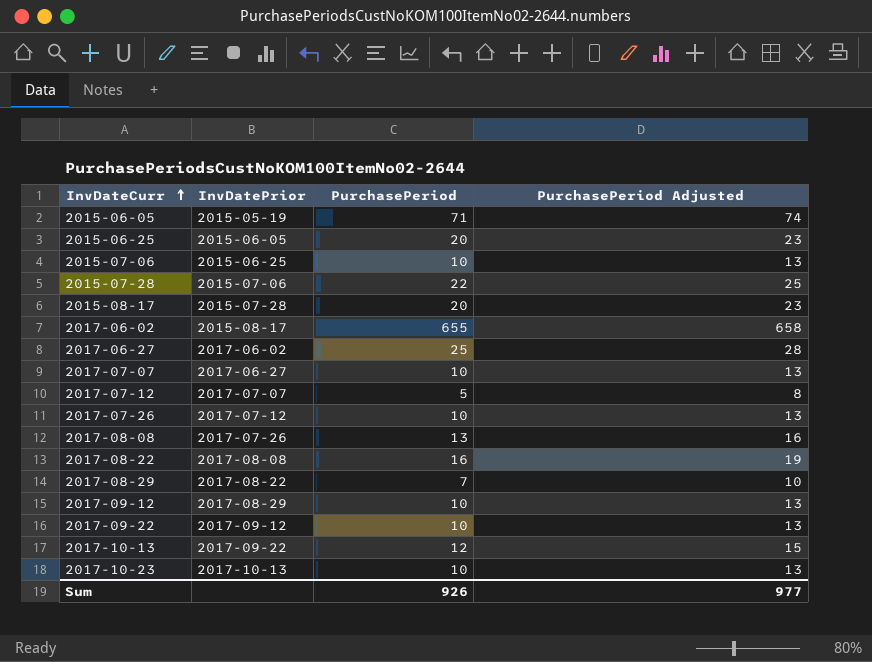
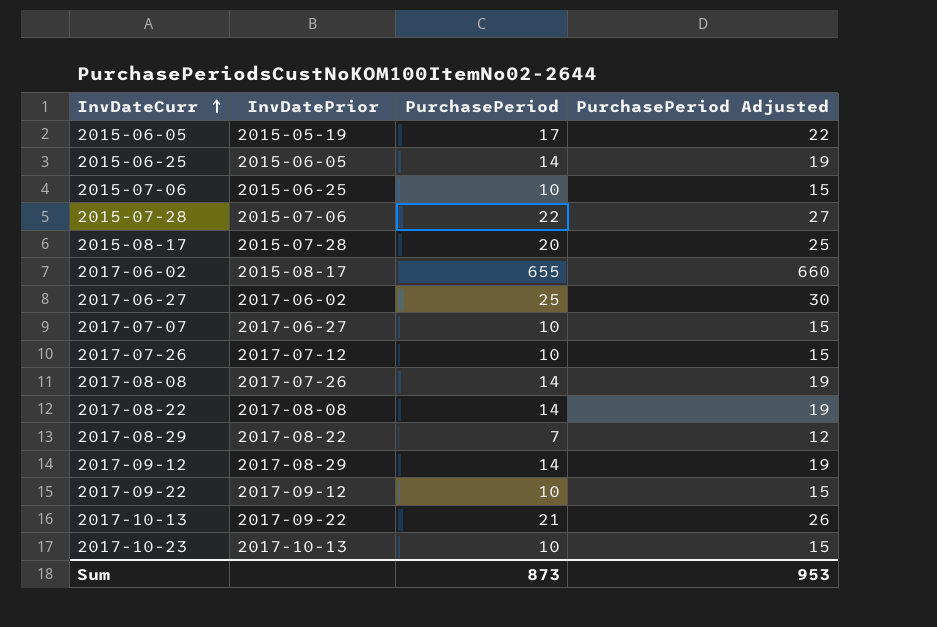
column PurchasePeriod Adjusted | formula: [PurchasePeriod] + 3 -> [PurchasePeriod] + 5
row 2017-07-12: 2017-07-07 | 5 | 8 -> none
2015-06-05 | PurchasePeriod: 71 -> 17
2015-06-25 | PurchasePeriod: 20 -> 14
2017-08-08 | PurchasePeriod: 13 -> 14
2017-08-22 | PurchasePeriod: 16 -> 14
2017-09-12 | PurchasePeriod: 10 -> 14
2017-10-13 | PurchasePeriod: 12 -> 21
Sum | PurchasePeriod: 926 -> 873
Sum | PurchasePeriod Adjusted: 977 -> 953

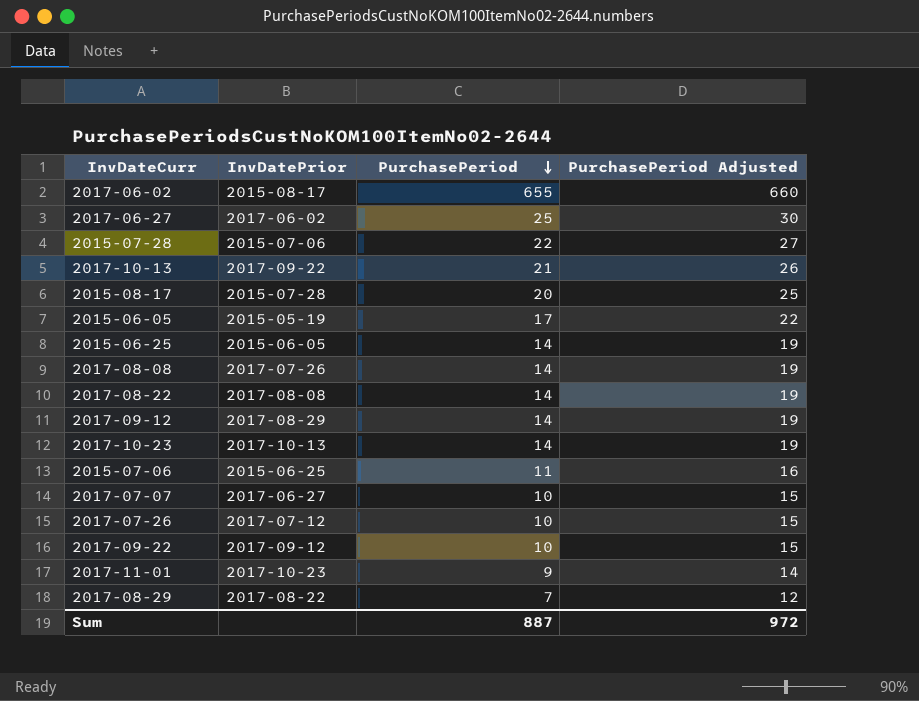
row order: InvDateCurr ascending -> PurchasePeriod descending
2017-10-23 | PurchasePeriod: 10 -> 14
2017-10-23 | PurchasePeriod Adjusted: 15 -> 19
2015-07-06 | PurchasePeriod: 10 -> 11
2015-07-06 | PurchasePeriod Adjusted: 15 -> 16
row 2017-11-01: none -> 2017-10-23 | 9 | 14
Sum | PurchasePeriod: 873 -> 887
Sum | PurchasePeriod Adjusted: 953 -> 972

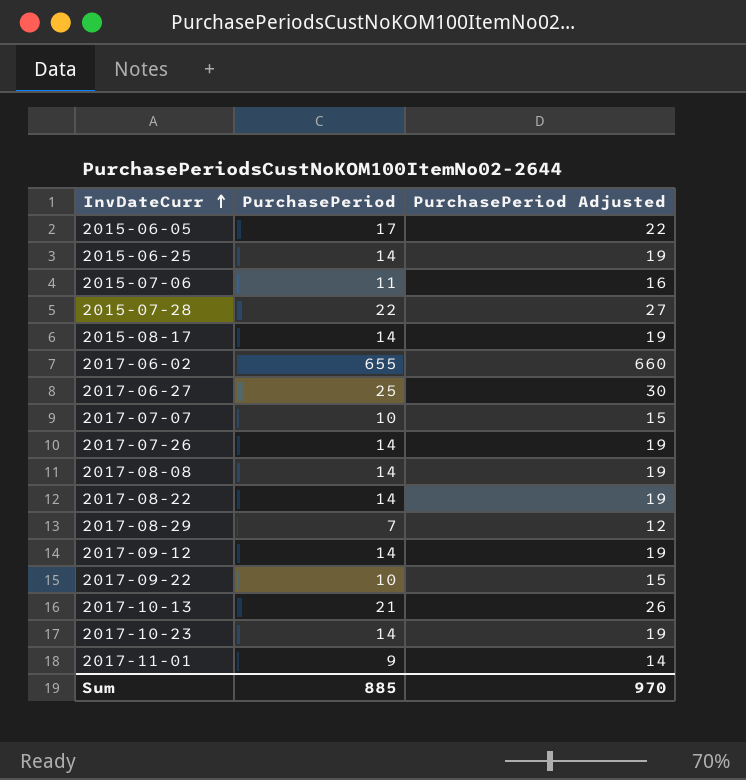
row order: PurchasePeriod descending -> InvDateCurr ascending
column InvDatePrior | position: 2 -> none
2015-08-17 | PurchasePeriod: 20 -> 14
2015-08-17 | PurchasePeriod Adjusted: 25 -> 19
2017-07-26 | PurchasePeriod: 10 -> 14
2017-07-26 | PurchasePeriod Adjusted: 15 -> 19
Sum | PurchasePeriod: 887 -> 885
Sum | PurchasePeriod Adjusted: 972 -> 970

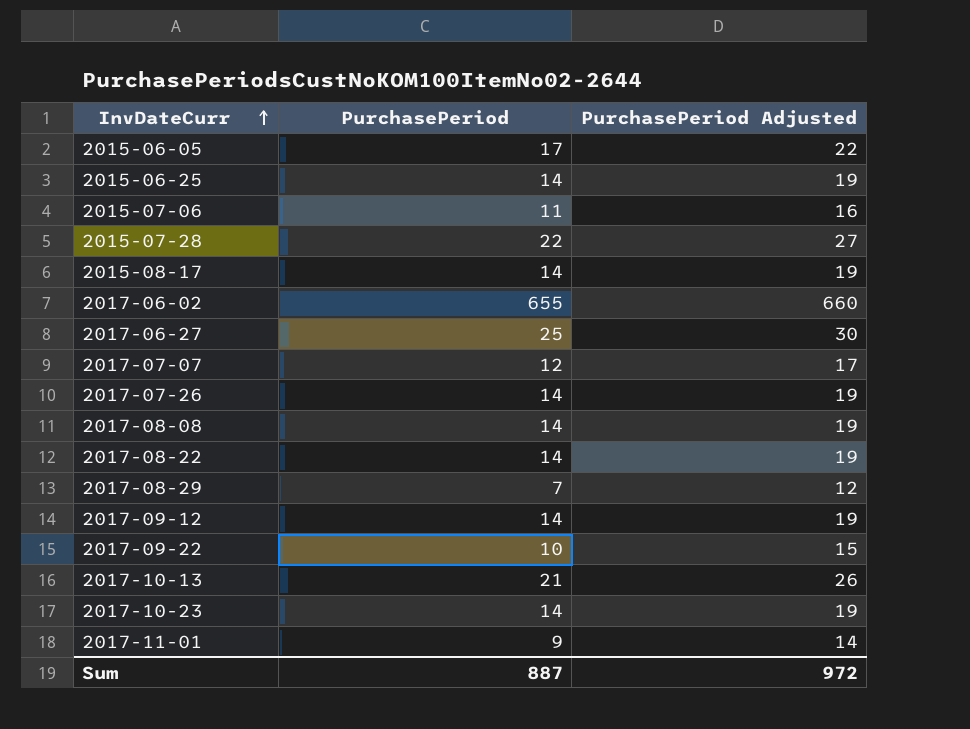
2017-07-07 | PurchasePeriod: 10 -> 12
2017-07-07 | PurchasePeriod Adjusted: 15 -> 17
Sum | PurchasePeriod: 885 -> 887
Sum | PurchasePeriod Adjusted: 970 -> 972

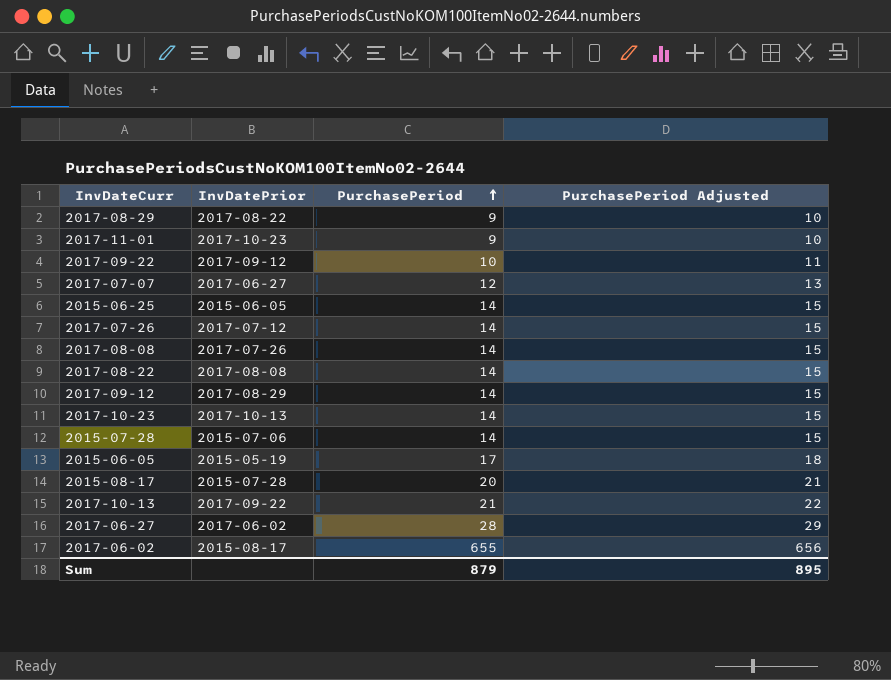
row order: InvDateCurr ascending -> PurchasePeriod ascending
column InvDatePrior | position: none -> 2
column PurchasePeriod Adjusted | formula: [PurchasePeriod] + 5 -> [PurchasePeriod] + 1
row 2015-07-06: 11 | 16 -> none
2017-08-29 | PurchasePeriod: 7 -> 9
2015-07-28 | PurchasePeriod: 22 -> 14
2015-08-17 | PurchasePeriod: 14 -> 20
2017-06-27 | PurchasePeriod: 25 -> 28
Sum | PurchasePeriod: 887 -> 879
Sum | PurchasePeriod Adjusted: 972 -> 895

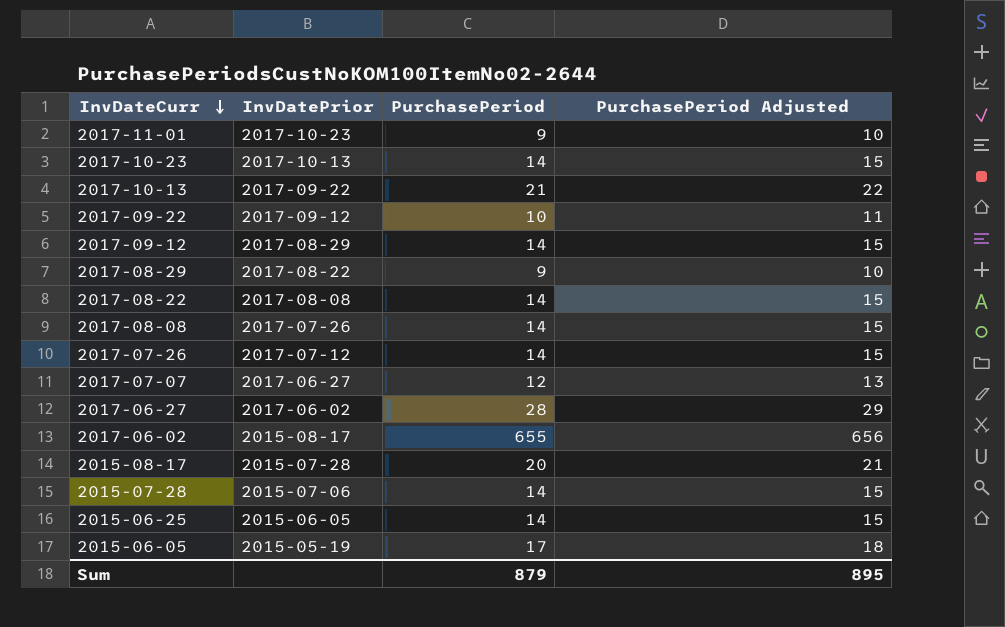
row order: PurchasePeriod ascending -> InvDateCurr descending

